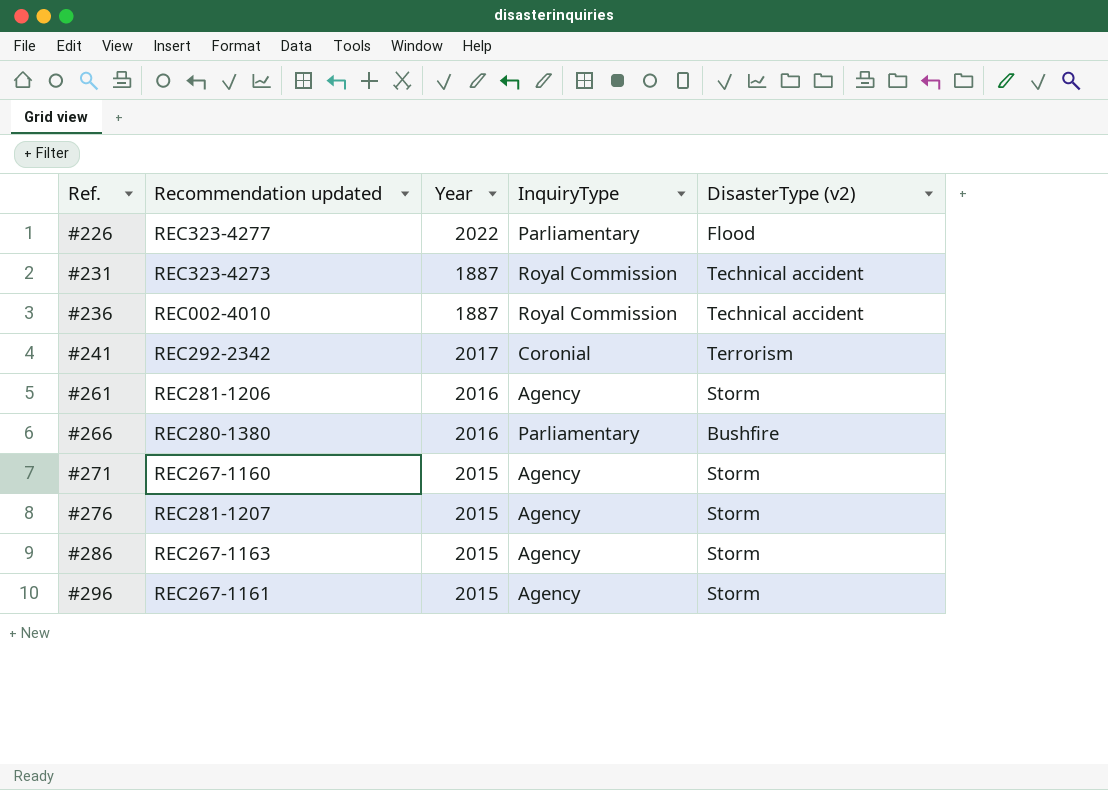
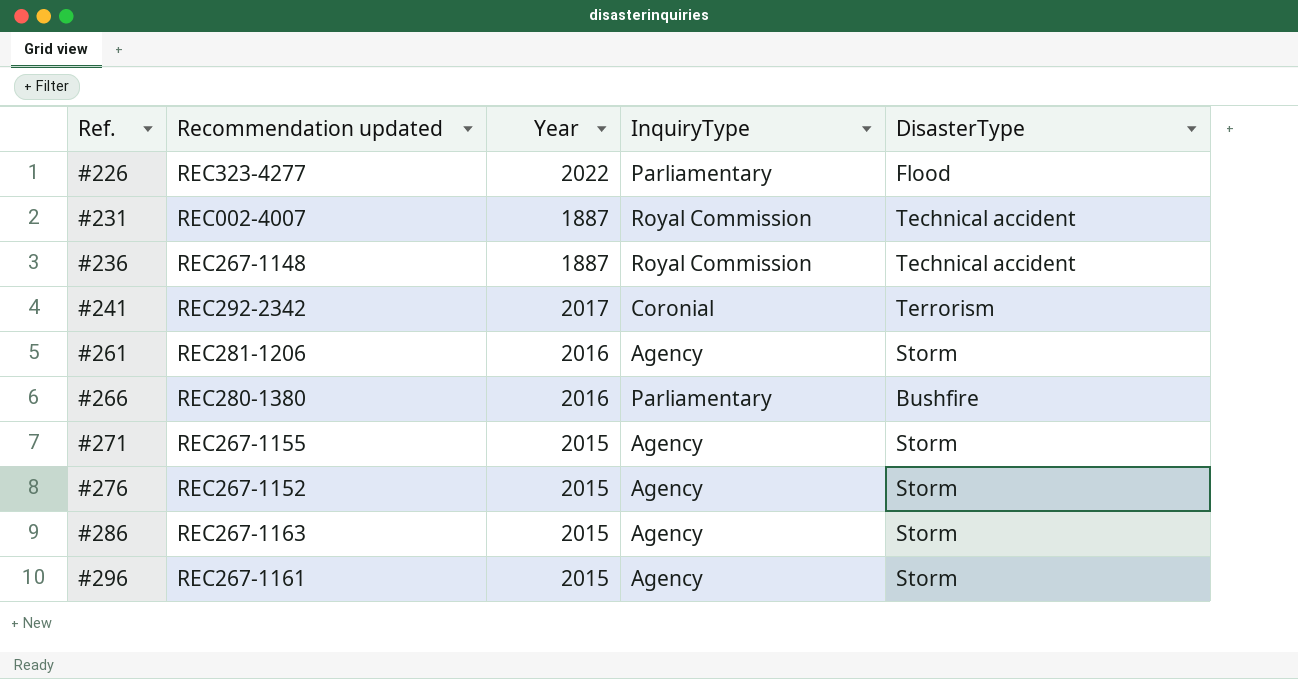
column name: DisasterType (v2) -> DisasterType
#231 | Recommendation updated: REC323-4273 -> REC002-4007
#236 | Recommendation updated: REC002-4010 -> REC267-1148
#271 | Recommendation updated: REC267-1160 -> REC267-1155
#276 | Recommendation updated: REC281-1207 -> REC267-1152

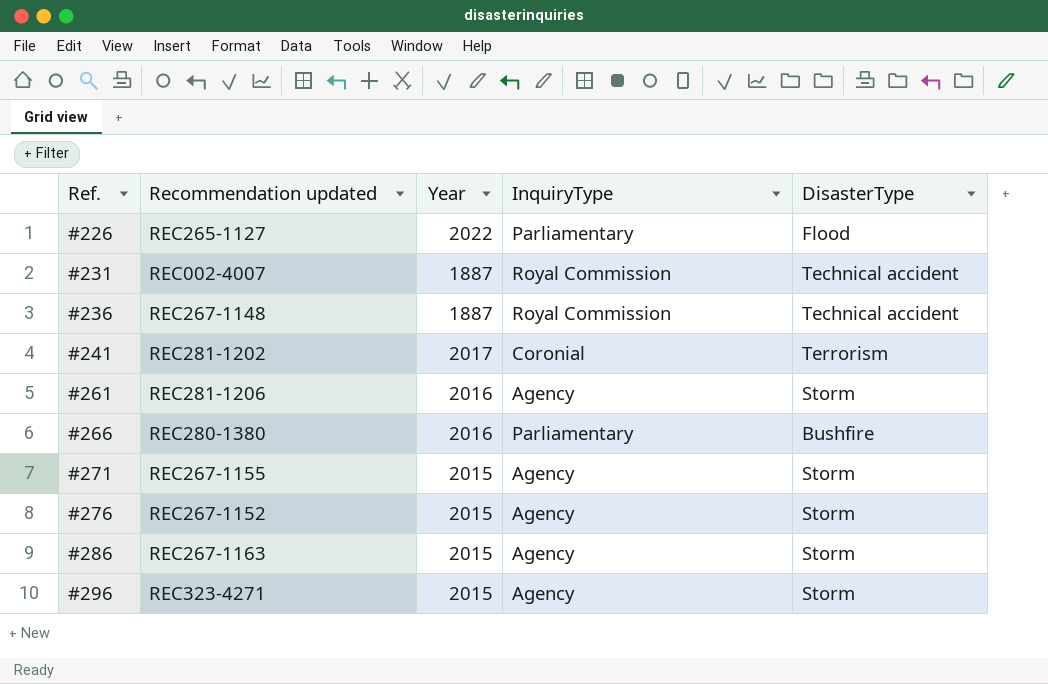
#226 | Recommendation updated: REC323-4277 -> REC265-1127
#241 | Recommendation updated: REC292-2342 -> REC281-1202
#296 | Recommendation updated: REC267-1161 -> REC323-4271

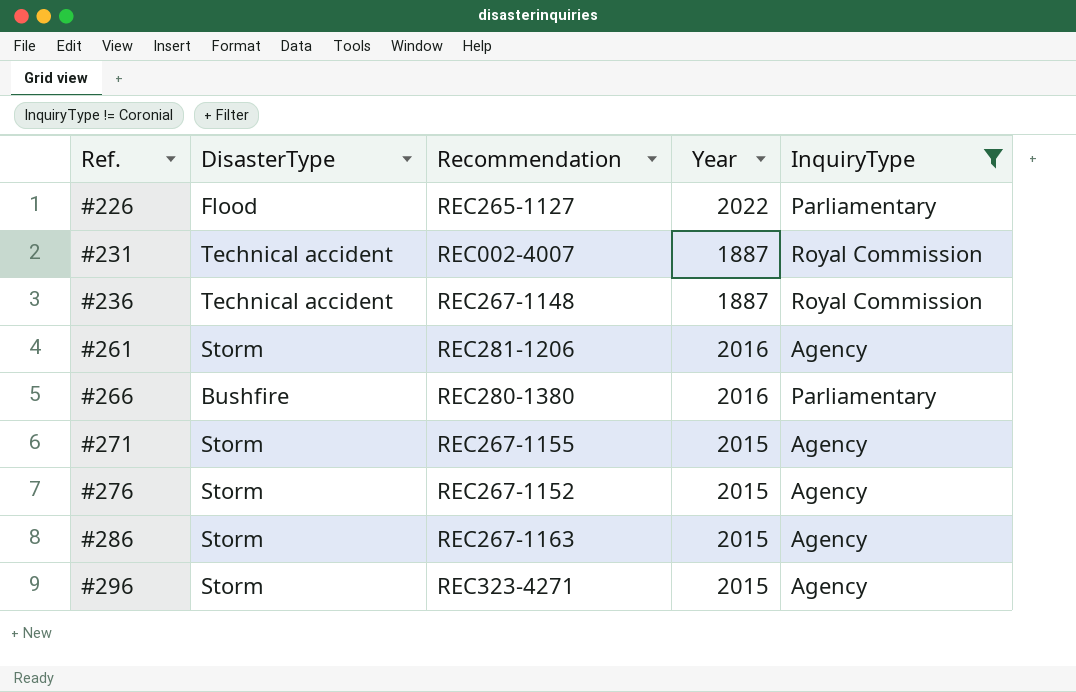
filter: none -> InquiryType != Coronial
column DisasterType | position: 5 -> 2
column name: Recommendation updated -> Recommendation

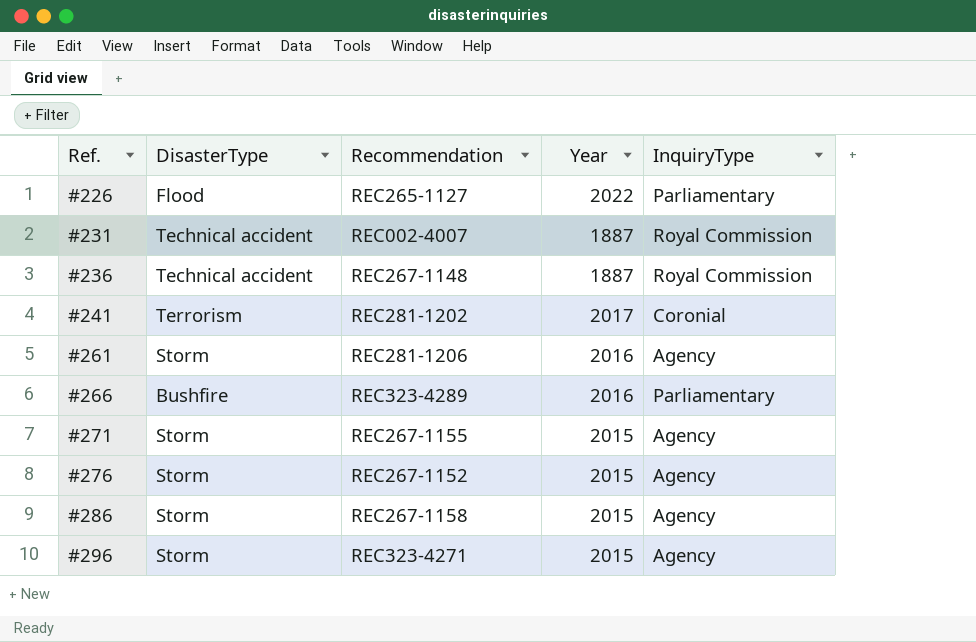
filter: InquiryType != Coronial -> none
#266 | Recommendation: REC280-1380 -> REC323-4289
#286 | Recommendation: REC267-1163 -> REC267-1158

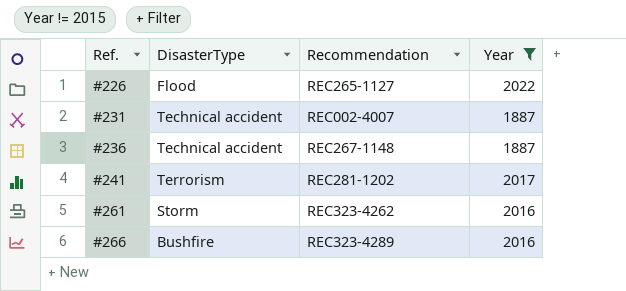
filter: none -> Year != 2015
column InquiryType | position: 5 -> none
#261 | Recommendation: REC281-1206 -> REC323-4262

